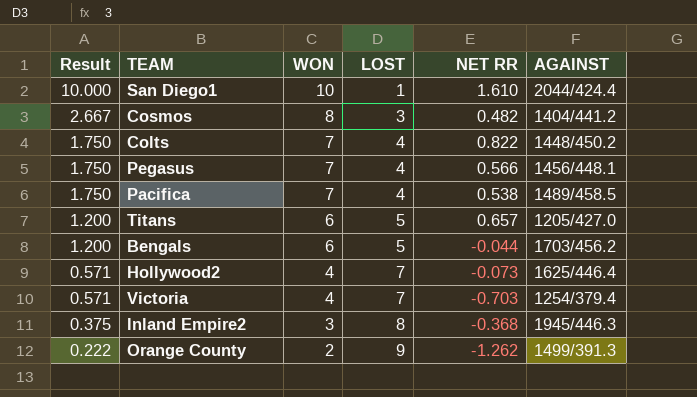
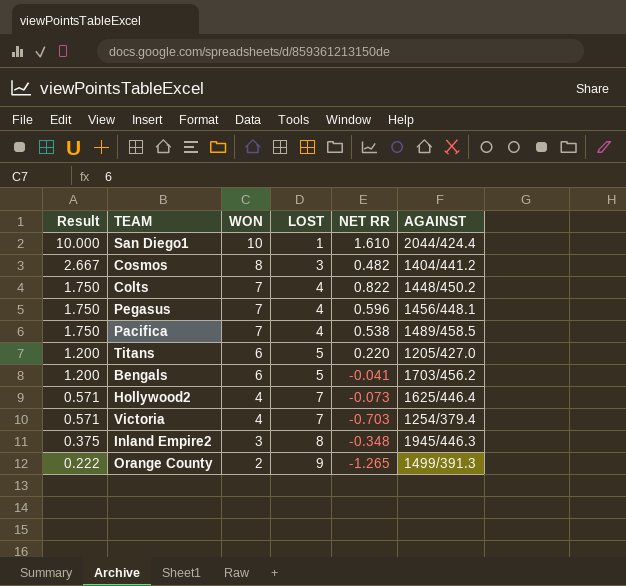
Pegasus | NET RR: 0.566 -> 0.596
Titans | NET RR: 0.657 -> 0.220
Bengals | NET RR: -0.044 -> -0.041
Inland Empire2 | NET RR: -0.368 -> -0.348
Orange County | NET RR: -1.262 -> -1.265

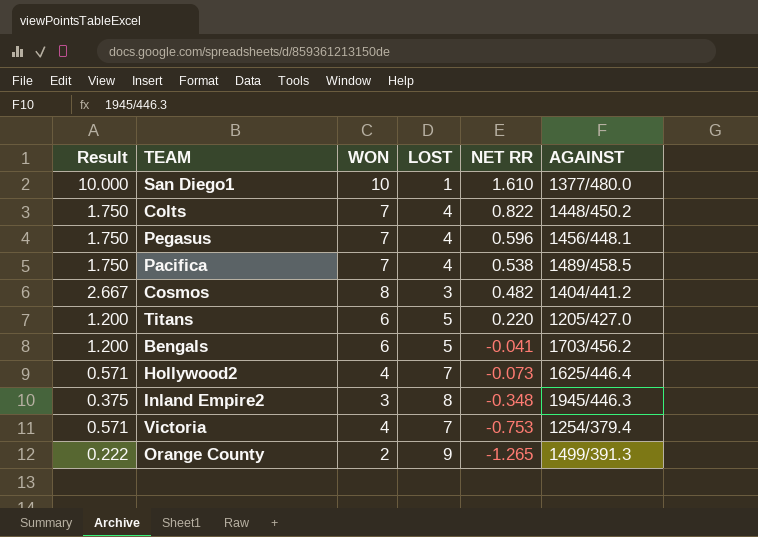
row order: Result descending -> NET RR descending
San Diego1 | AGAINST: 2044/424.4 -> 1377/480.0
Victoria | NET RR: -0.703 -> -0.753

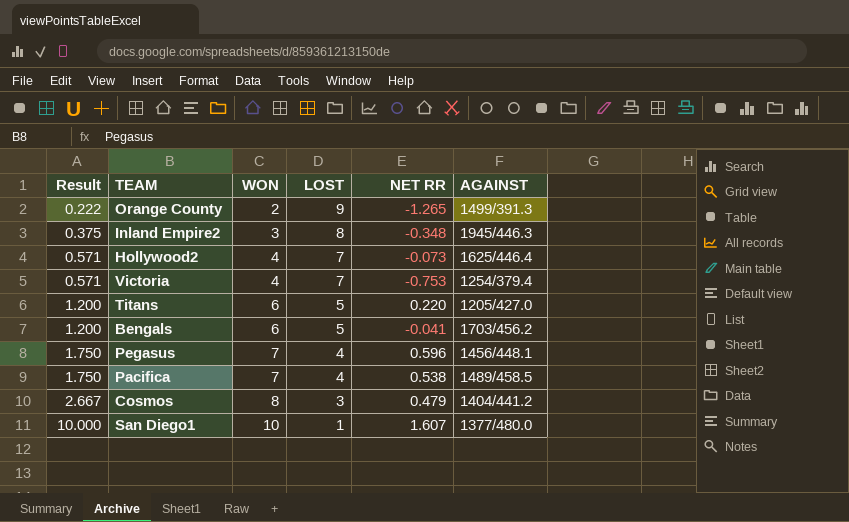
row order: NET RR descending -> Result ascending
row Colts: 1.750 | 7 | 4 | 0.822 | 1448/450.2 -> none
Cosmos | NET RR: 0.482 -> 0.479
San Diego1 | NET RR: 1.610 -> 1.607

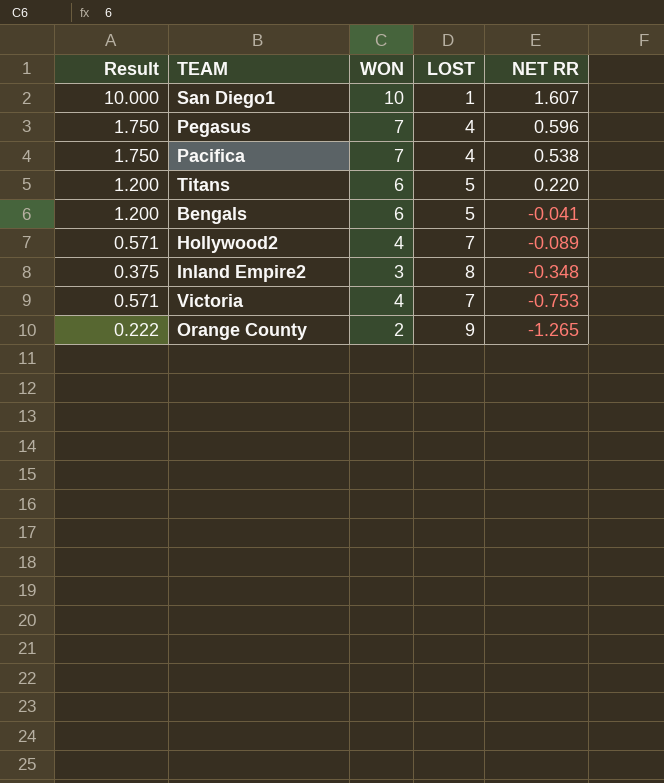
row order: Result ascending -> NET RR descending
column AGAINST | position: 6 -> none
row Cosmos: 2.667 | 8 | 3 | 0.479 | 1404/441.2 -> none
Hollywood2 | NET RR: -0.073 -> -0.089

